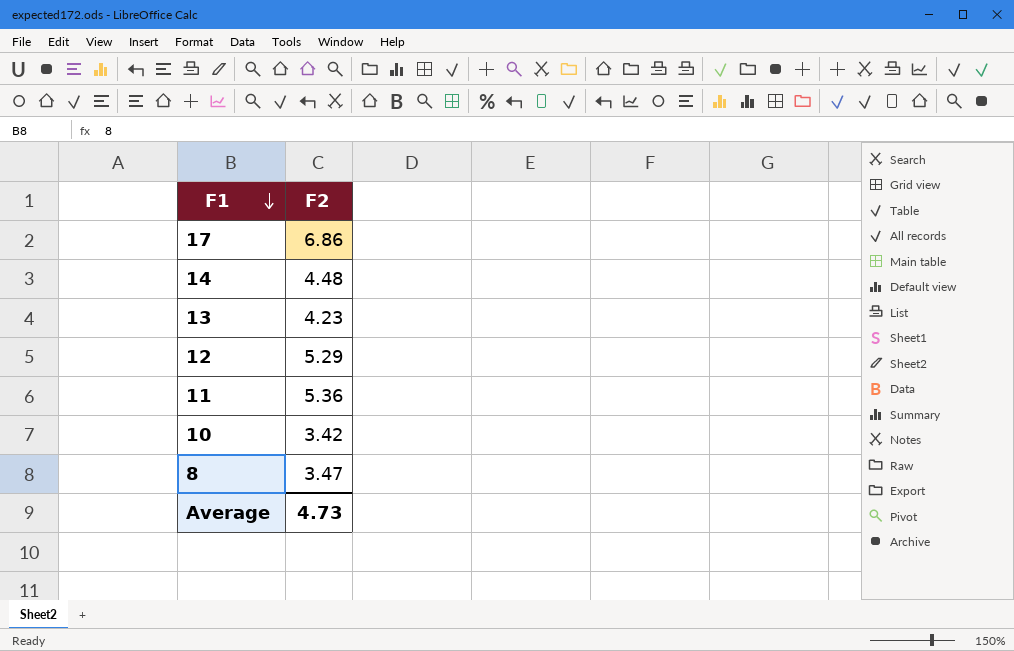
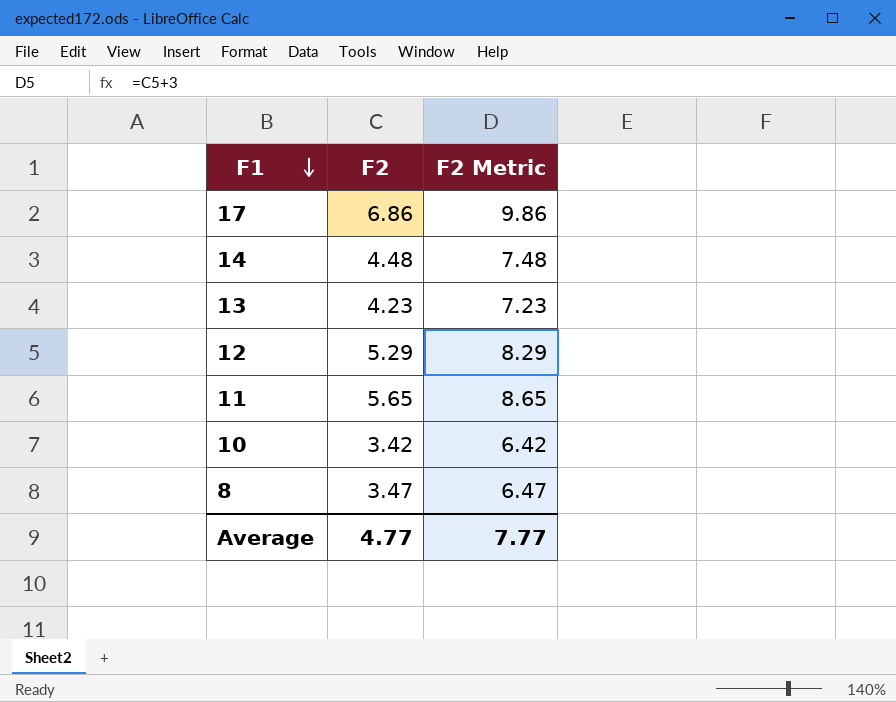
column F2 Metric | formula: none -> [F2] + 3
11 | F2: 5.36 -> 5.65
Average | F2: 4.73 -> 4.77

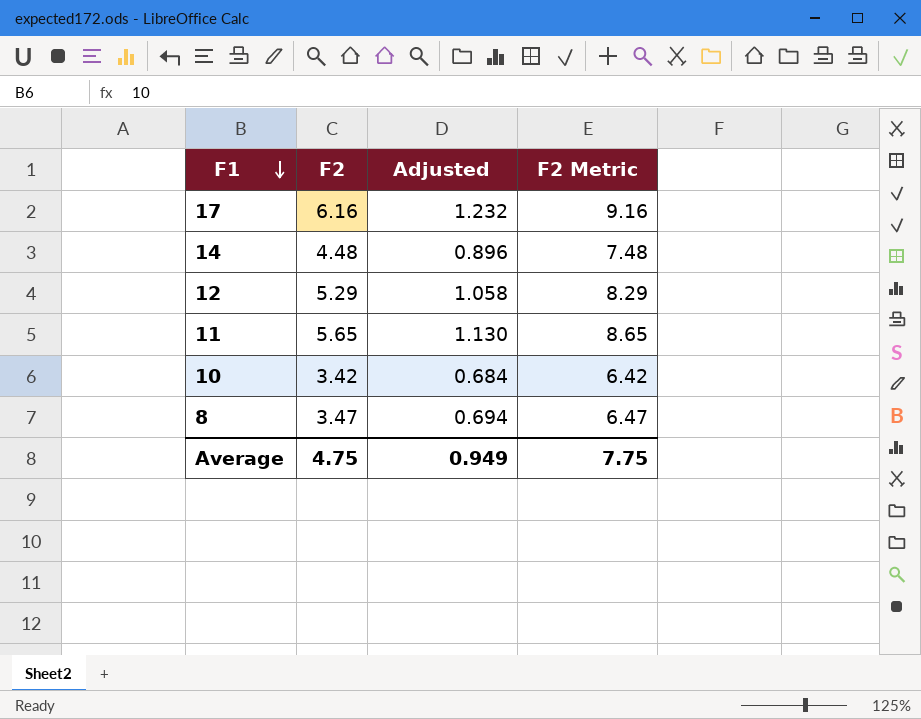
column Adjusted | formula: none -> [F2] * 0.2
row 13: 4.23 | 7.23 -> none
17 | F2: 6.86 -> 6.16
17 | F2 Metric: 9.86 -> 9.16
Average | F2: 4.77 -> 4.75
Average | F2 Metric: 7.77 -> 7.75

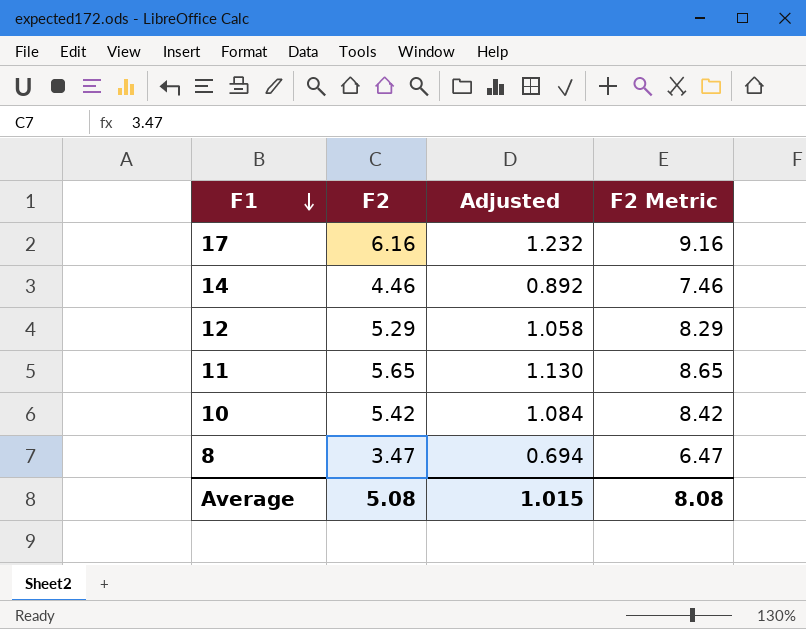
14 | F2: 4.48 -> 4.46
14 | Adjusted: 0.896 -> 0.892
14 | F2 Metric: 7.48 -> 7.46
10 | F2: 3.42 -> 5.42
10 | Adjusted: 0.684 -> 1.084
10 | F2 Metric: 6.42 -> 8.42
Average | F2: 4.75 -> 5.08
Average | Adjusted: 0.949 -> 1.015
Average | F2 Metric: 7.75 -> 8.08

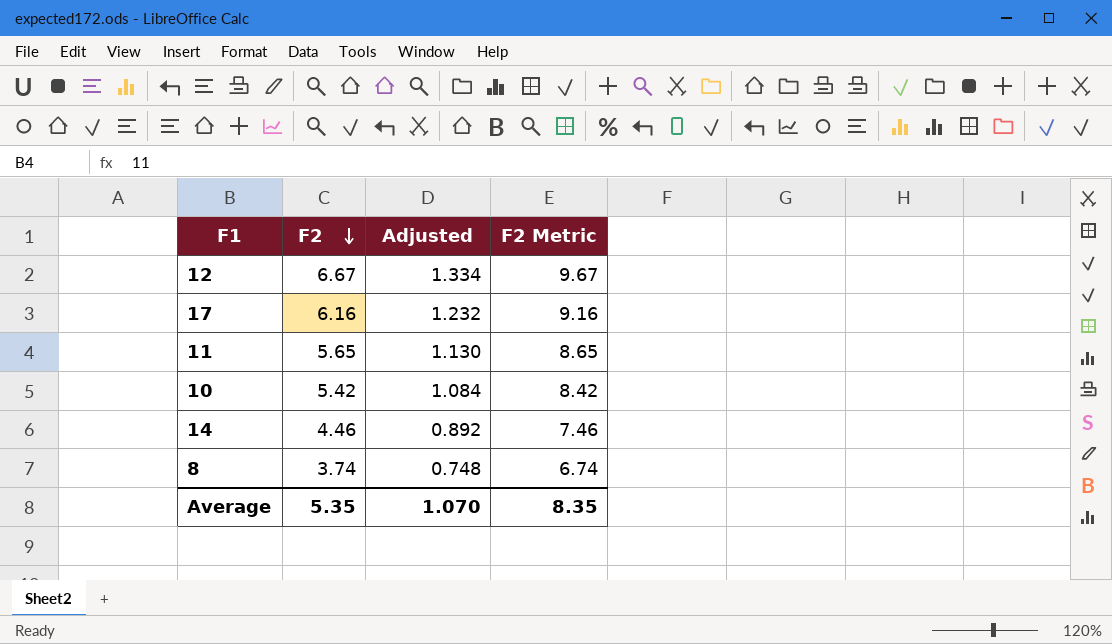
row order: F1 descending -> F2 descending
12 | F2: 5.29 -> 6.67
12 | Adjusted: 1.058 -> 1.334
12 | F2 Metric: 8.29 -> 9.67
8 | F2: 3.47 -> 3.74
8 | Adjusted: 0.694 -> 0.748
8 | F2 Metric: 6.47 -> 6.74
Average | F2: 5.08 -> 5.35
Average | Adjusted: 1.015 -> 1.070
Average | F2 Metric: 8.08 -> 8.35

